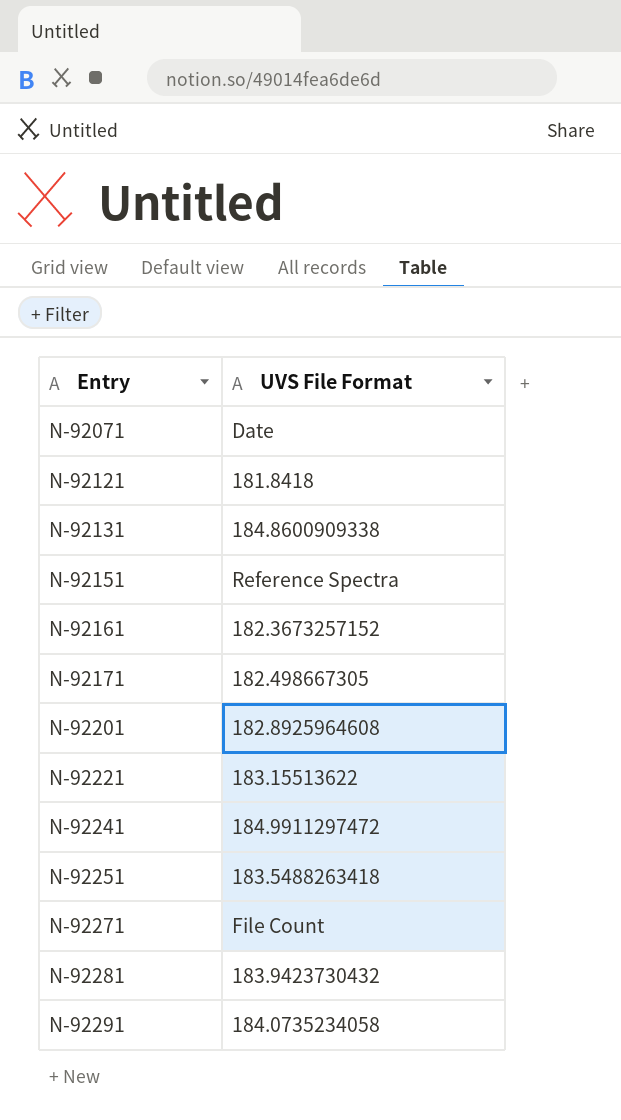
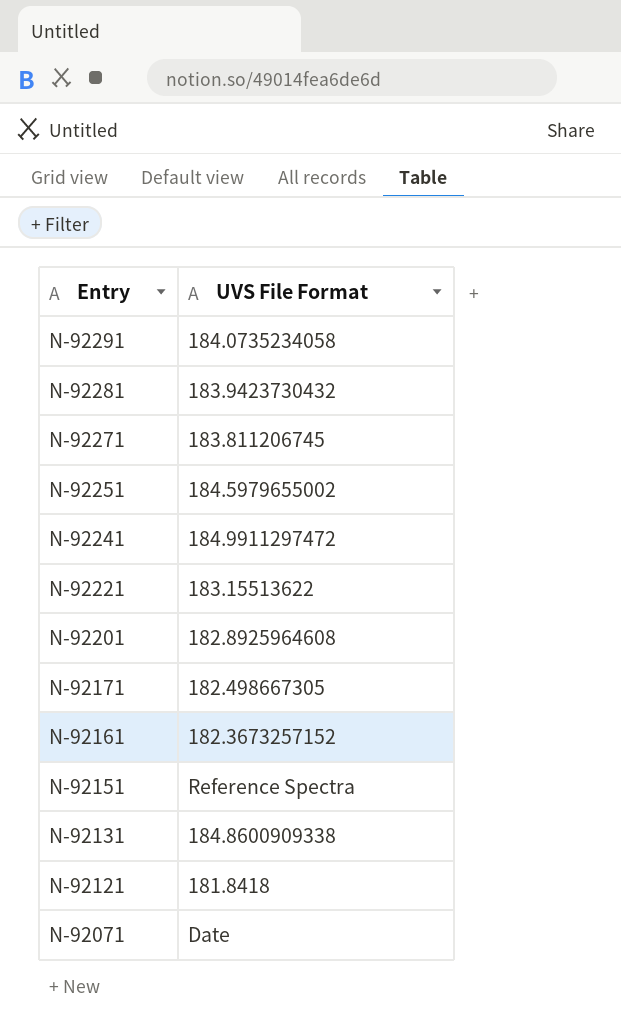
row order: Entry ascending -> Entry descending
N-92271 | UVS File Format: File Count -> 183.811206745
N-92251 | UVS File Format: 183.5488263418 -> 184.5979655002

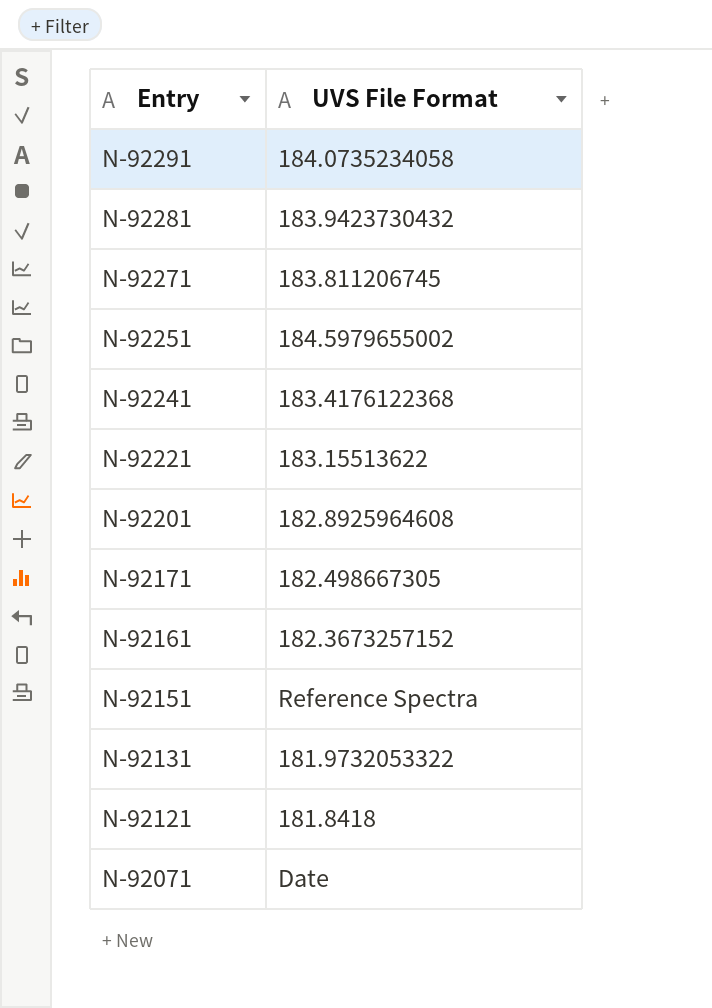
N-92241 | UVS File Format: 184.9911297472 -> 183.4176122368
N-92131 | UVS File Format: 184.8600909338 -> 181.9732053322

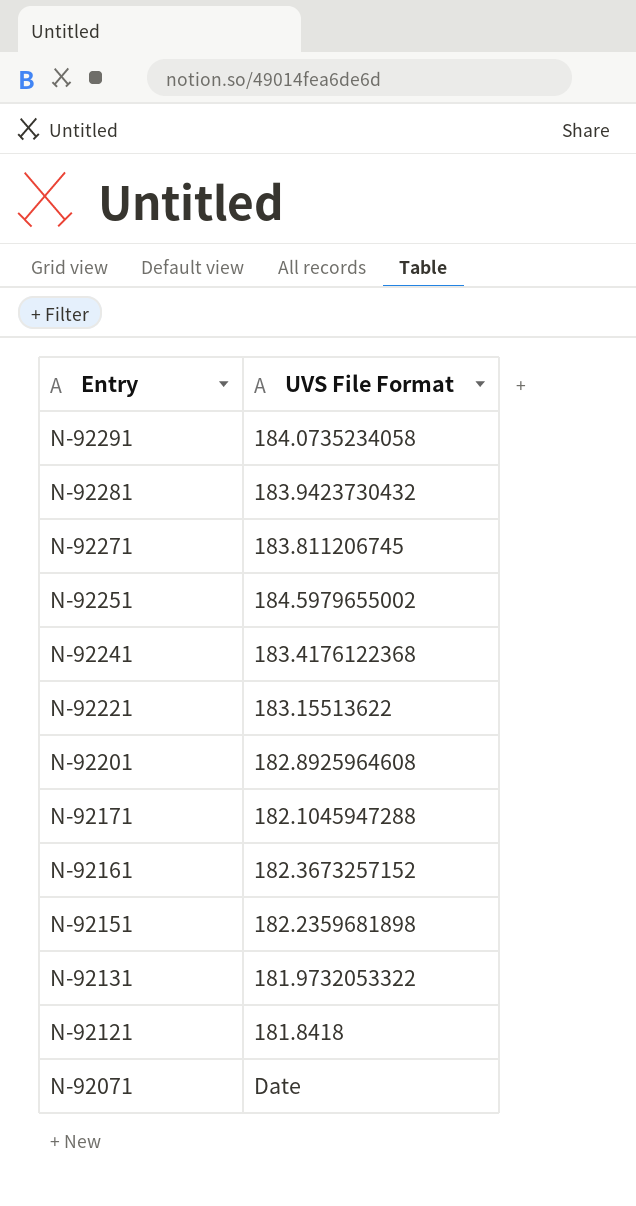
N-92171 | UVS File Format: 182.498667305 -> 182.1045947288
N-92151 | UVS File Format: Reference Spectra -> 182.2359681898

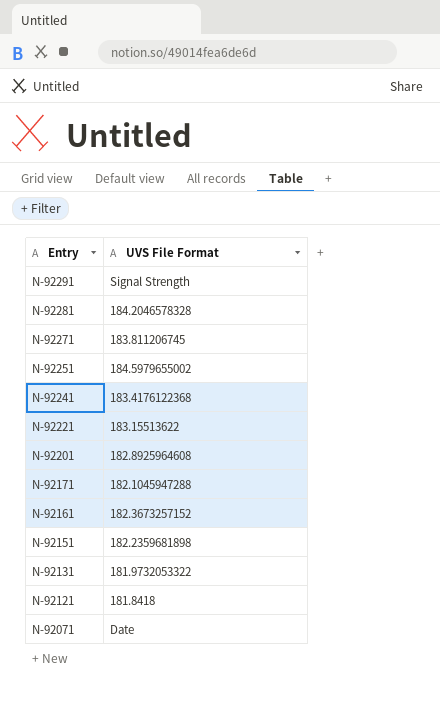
N-92291 | UVS File Format: 184.0735234058 -> Signal Strength
N-92281 | UVS File Format: 183.9423730432 -> 184.2046578328

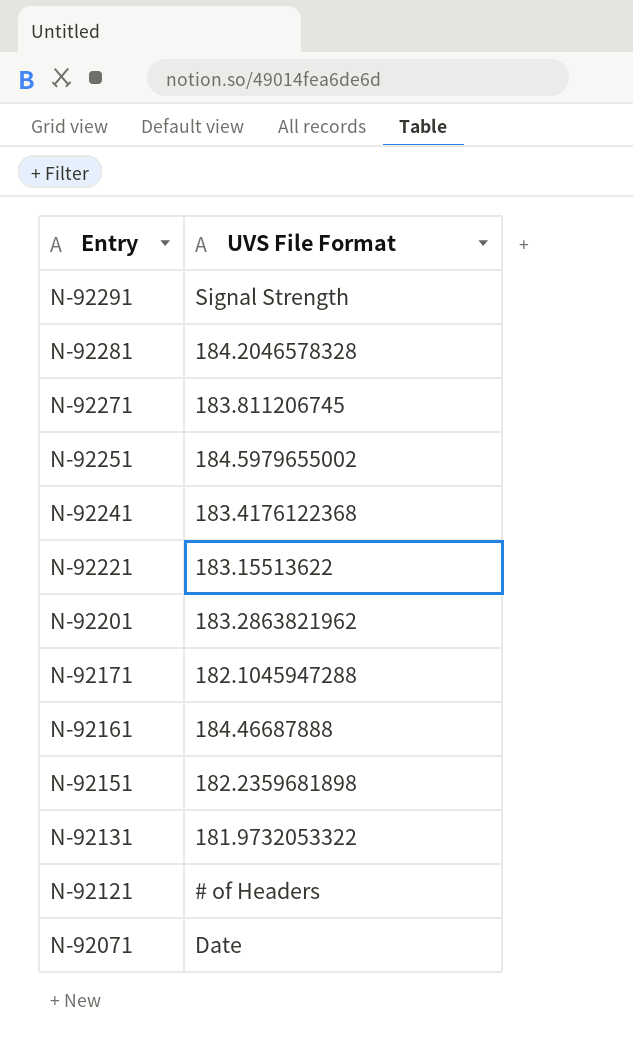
N-92201 | UVS File Format: 182.8925964608 -> 183.2863821962
N-92161 | UVS File Format: 182.3673257152 -> 184.46687888
N-92121 | UVS File Format: 181.8418 -> # of Headers

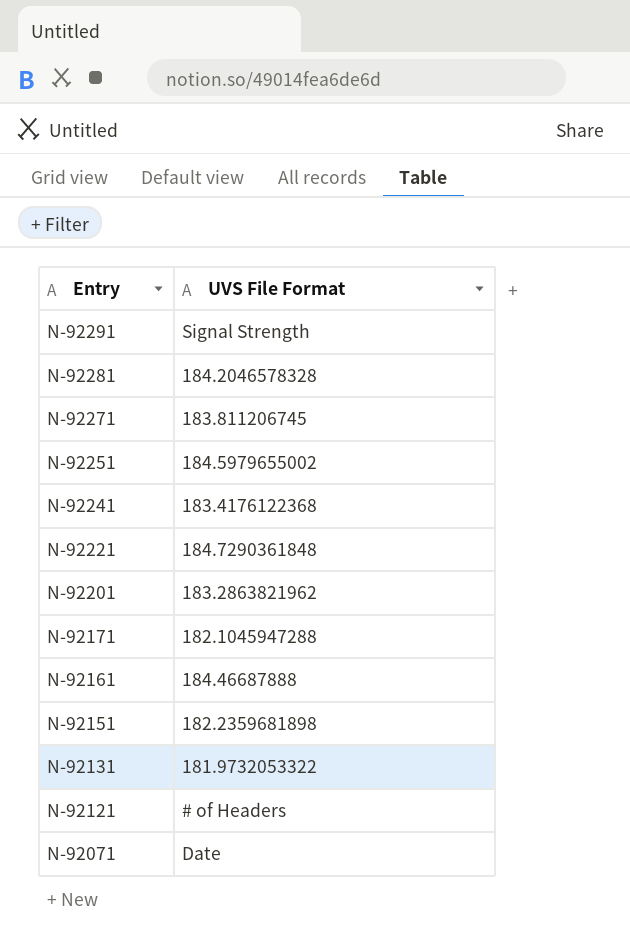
N-92221 | UVS File Format: 183.15513622 -> 184.7290361848

